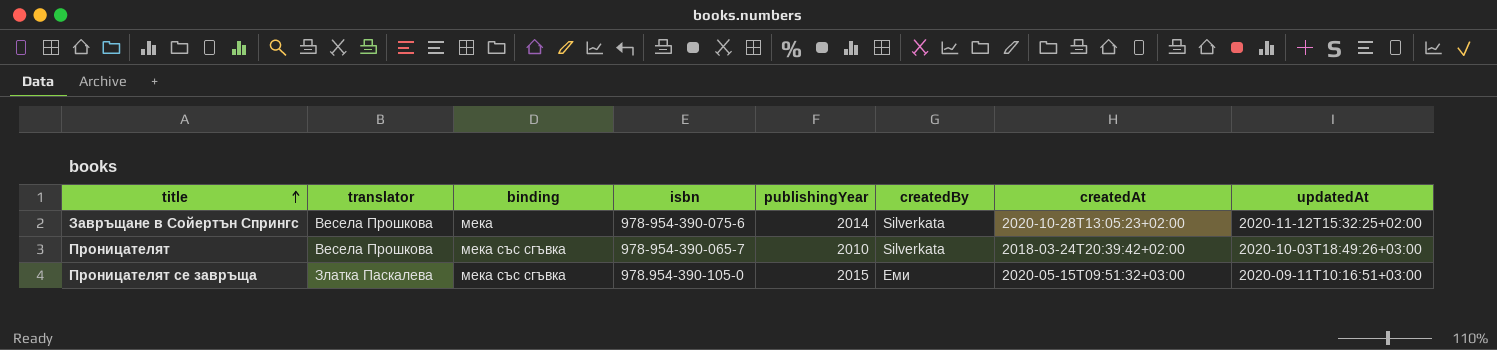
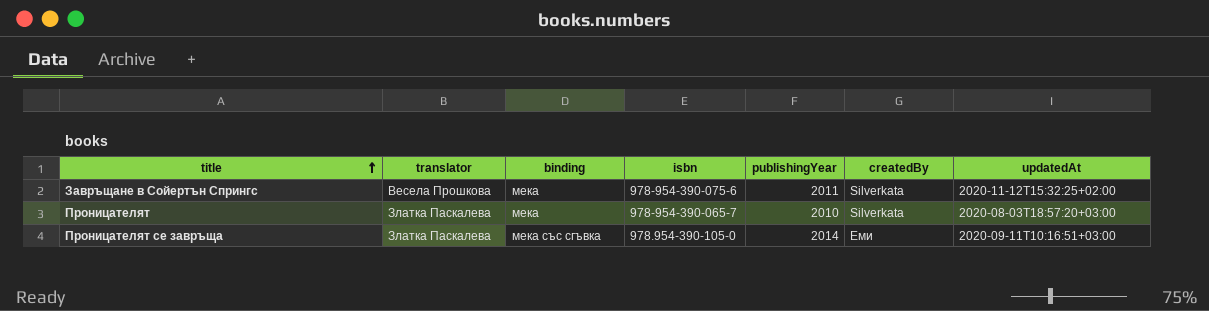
column createdAt | position: 7 -> none
Завръщане в Сойертън Спрингс | publishingYear: 2014 -> 2011
Проницателят | translator: Весела Прошкова -> Златка Паскалева
Проницателят | binding: мека със сгъвка -> мека
Проницателят | updatedAt: 2020-10-03T18:49:26+03:00 -> 2020-08-03T18:57:20+03:00
Проницателят се завръща | publishingYear: 2015 -> 2014

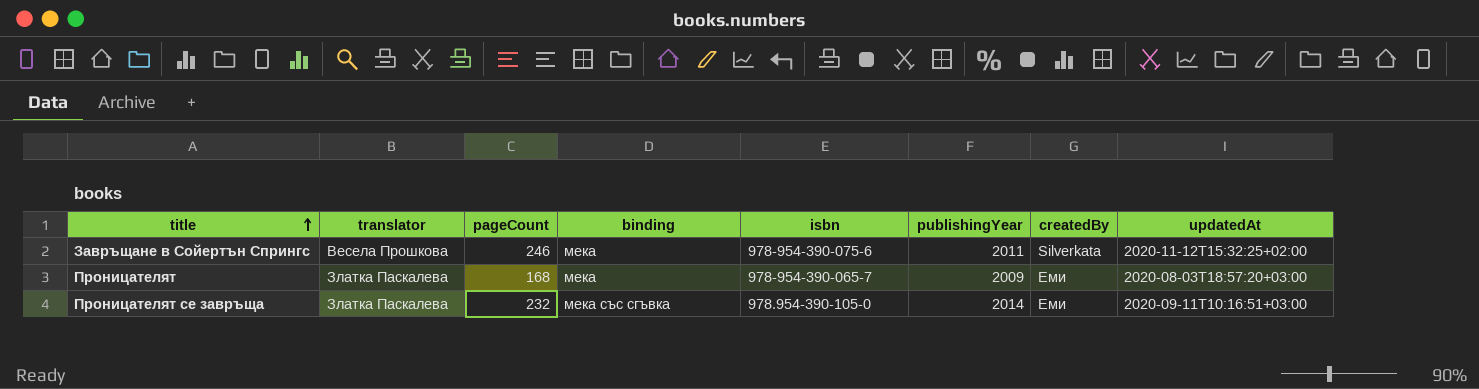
column pageCount | position: none -> 3
Проницателят | publishingYear: 2010 -> 2009
Проницателят | createdBy: Silverkata -> Еми

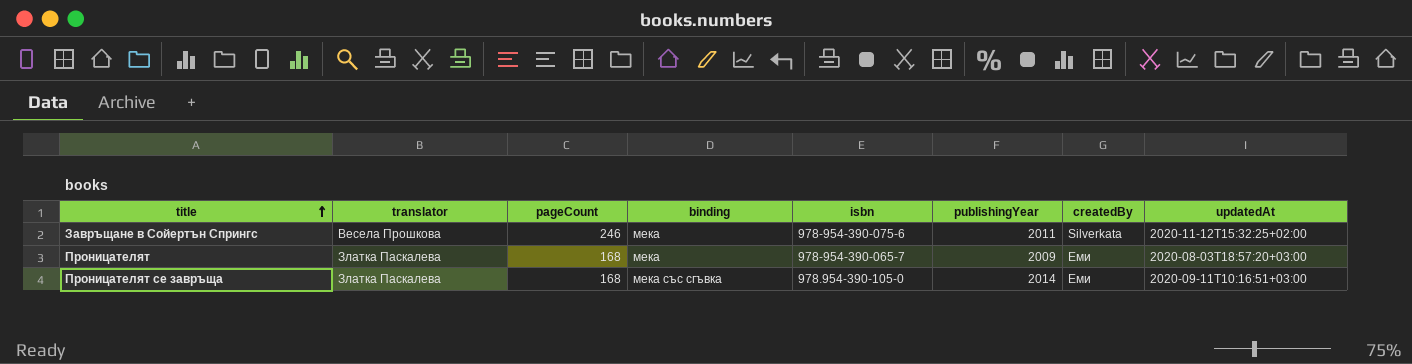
Проницателят се завръща | pageCount: 232 -> 168

